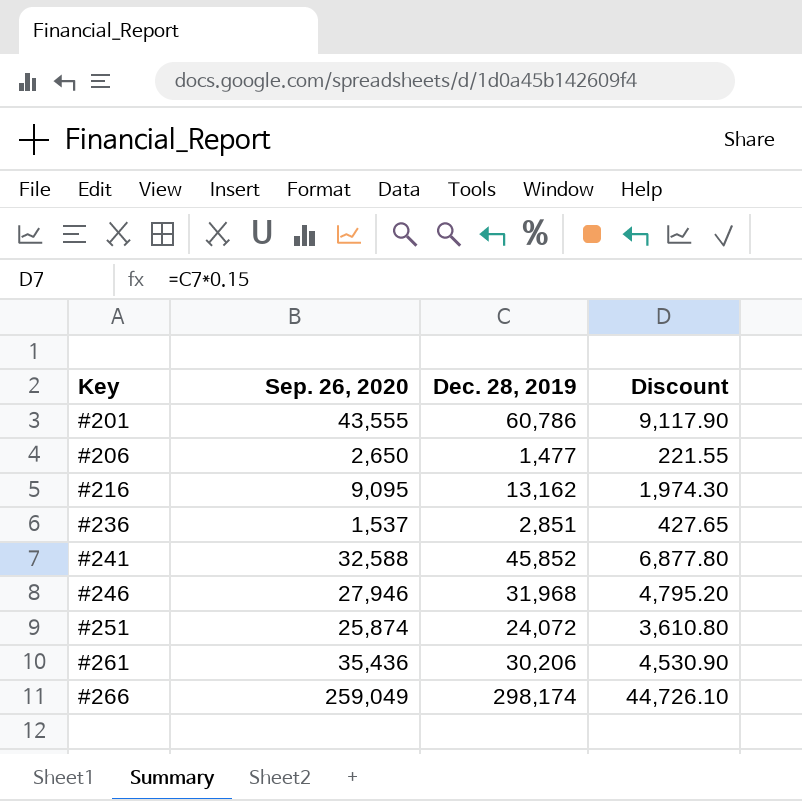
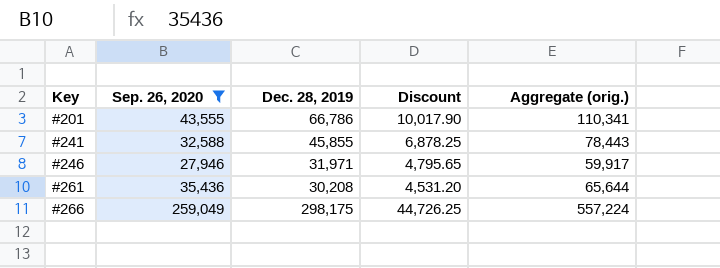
filter: none -> Sep. 26, 2020 >= 27,946
column Aggregate (orig.) | formula: none -> [Sep. 26, 2020] + [Dec. 28, 2019]
#201 | Dec. 28, 2019: 60,786 -> 66,786
#201 | Discount: 9,117.90 -> 10,017.90
#241 | Dec. 28, 2019: 45,852 -> 45,855
#241 | Discount: 6,877.80 -> 6,878.25
#246 | Dec. 28, 2019: 31,968 -> 31,971
#246 | Discount: 4,795.20 -> 4,795.65
#261 | Dec. 28, 2019: 30,206 -> 30,208
#261 | Discount: 4,530.90 -> 4,531.20
#266 | Dec. 28, 2019: 298,174 -> 298,175
#266 | Discount: 44,726.10 -> 44,726.25

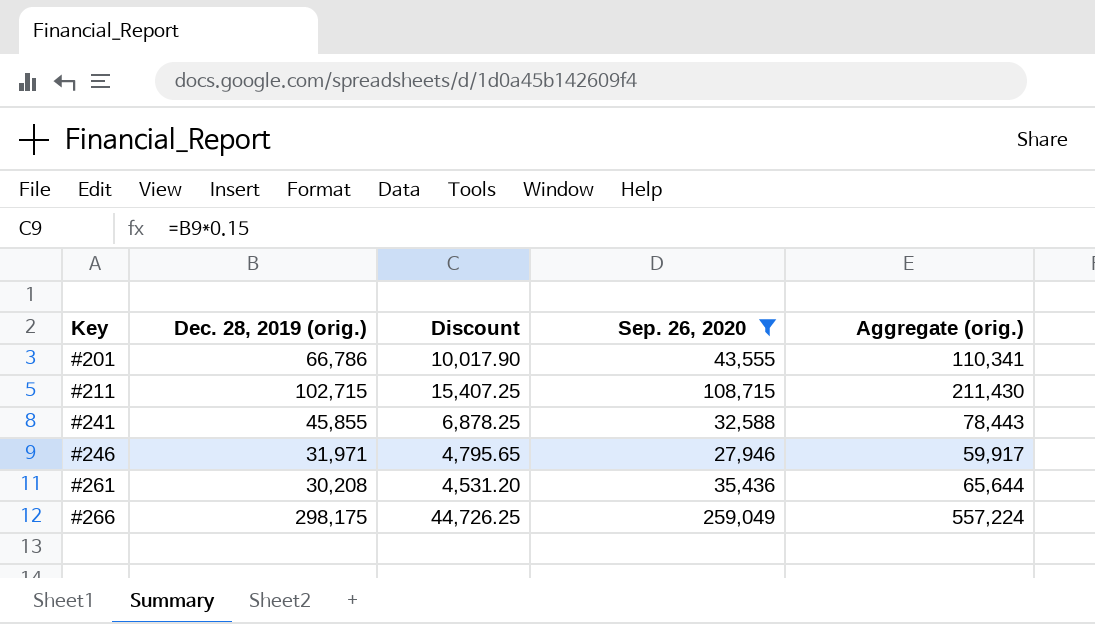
column name: Dec. 28, 2019 -> Dec. 28, 2019 (orig.)
column Sep. 26, 2020 | position: 2 -> 4
row #211: none -> 102,715 | 15,407.25 | 108,715 | 211,430

